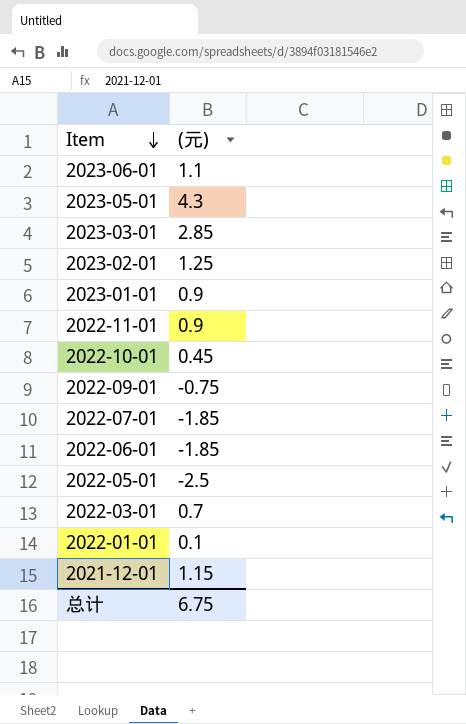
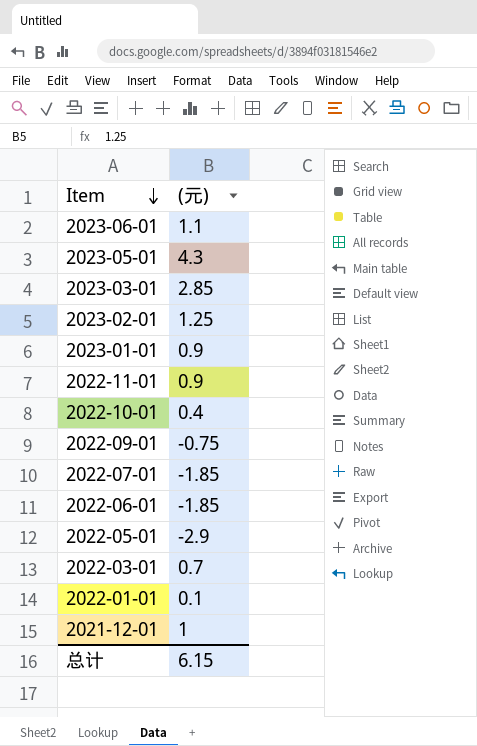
2022-10-01 | (元): 0.45 -> 0.4
2022-05-01 | (元): -2.5 -> -2.9
2021-12-01 | (元): 1.15 -> 1
总计 | (元): 6.75 -> 6.15

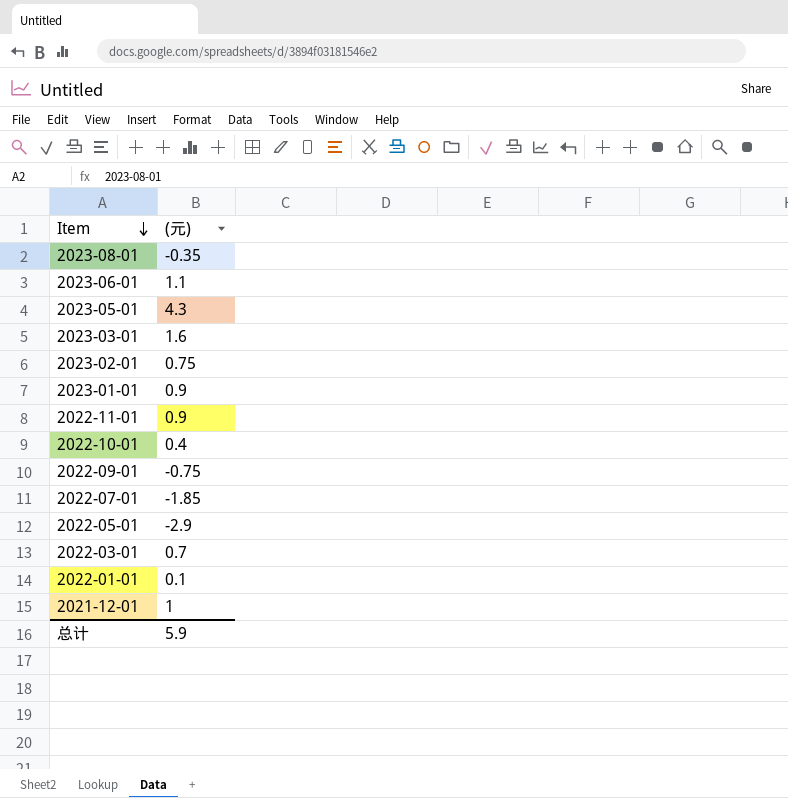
row 2022-06-01: -1.85 -> none
row 2023-08-01: none -> -0.35
2023-03-01 | (元): 2.85 -> 1.6
2023-02-01 | (元): 1.25 -> 0.75
总计 | (元): 6.15 -> 5.9

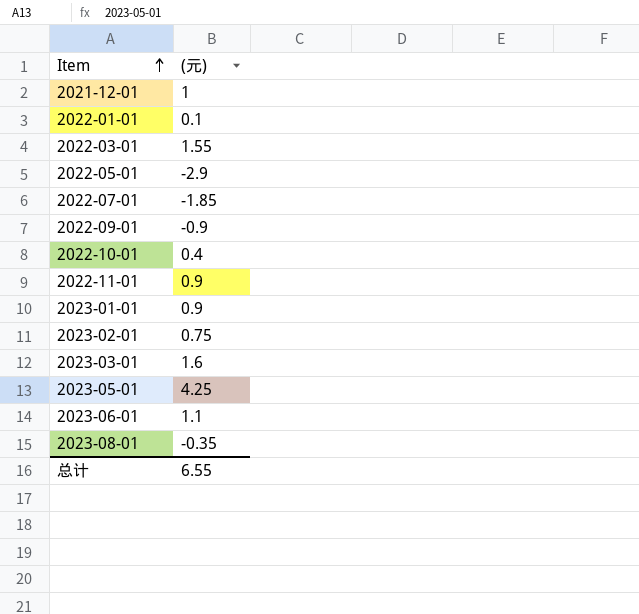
row order: Item descending -> Item ascending
2022-03-01 | (元): 0.7 -> 1.55
2022-09-01 | (元): -0.75 -> -0.9
2023-05-01 | (元): 4.3 -> 4.25
总计 | (元): 5.9 -> 6.55

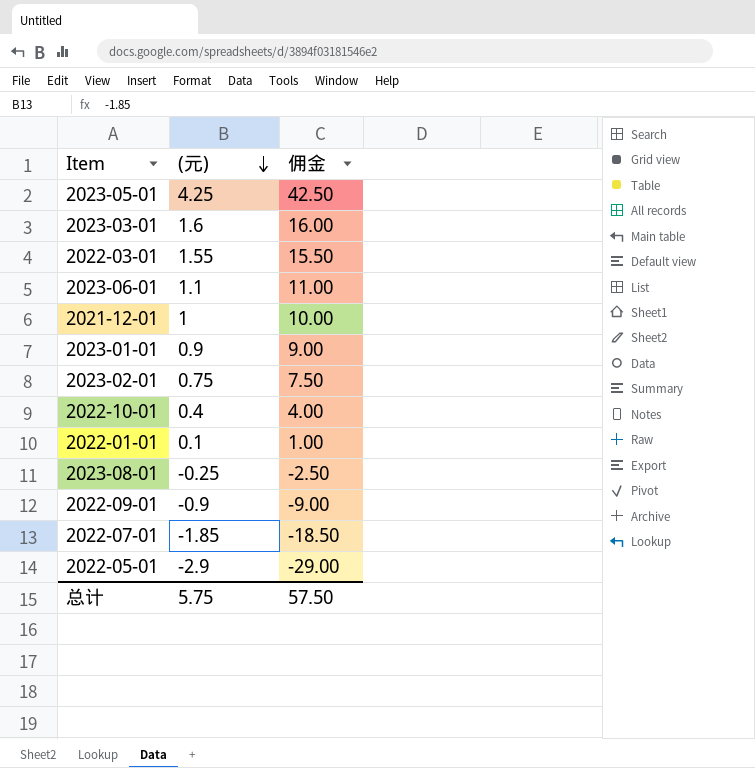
row order: Item ascending -> (元) descending
column 佣金 | formula: none -> [(元)] * 10
row 2022-11-01: 0.9 -> none
2023-08-01 | (元): -0.35 -> -0.25
总计 | (元): 6.55 -> 5.75

